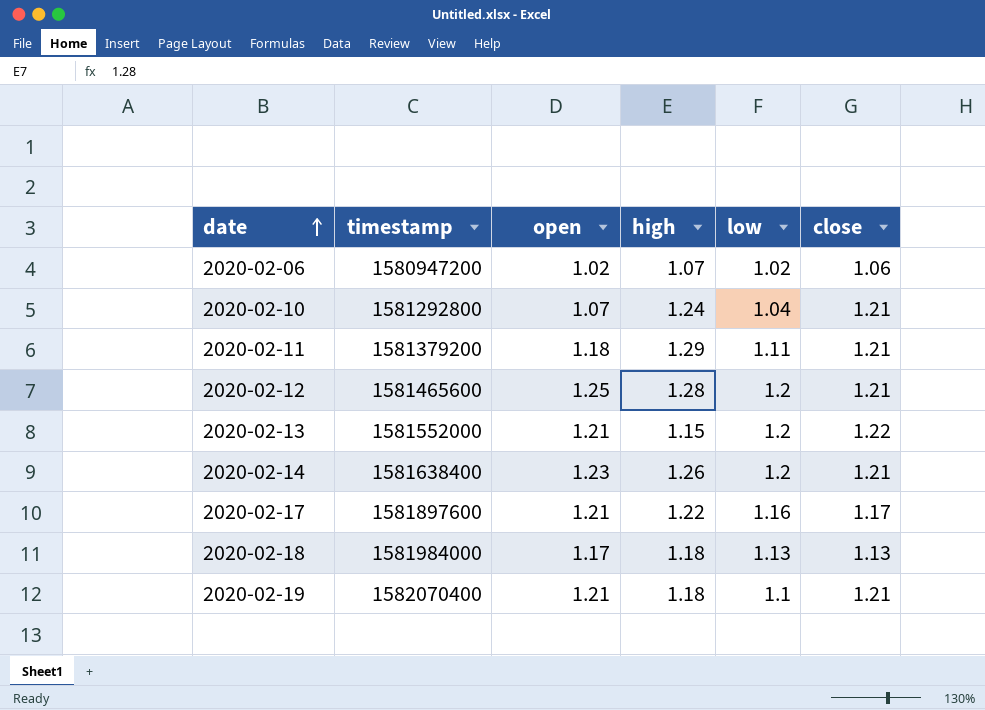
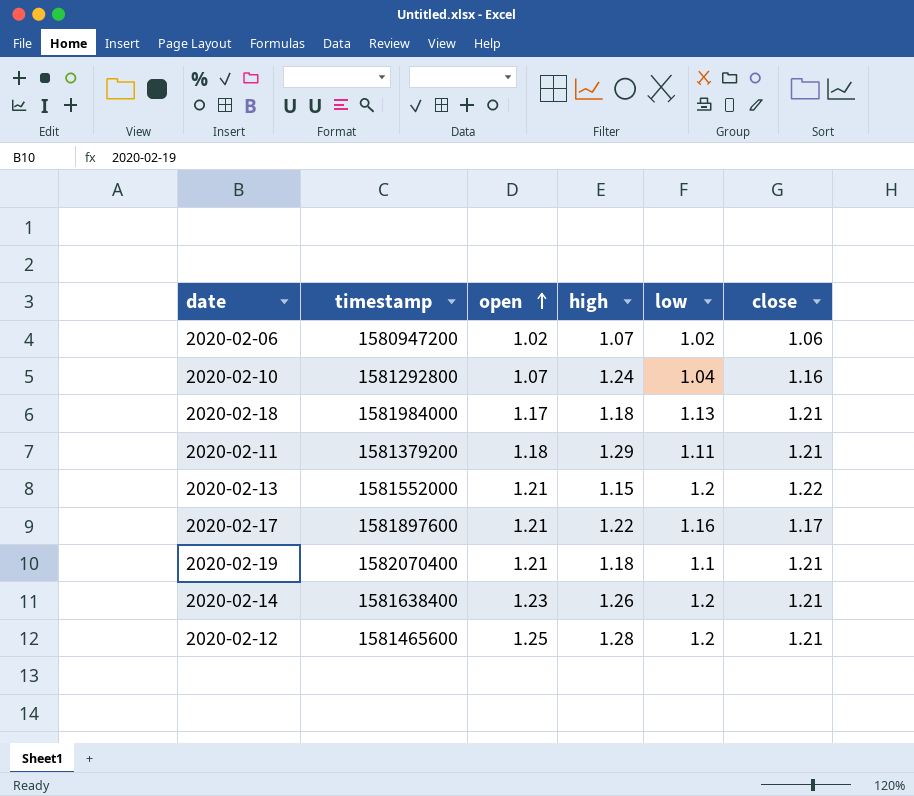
row order: date ascending -> open ascending
2020-02-10 | close: 1.21 -> 1.16
2020-02-18 | close: 1.13 -> 1.21

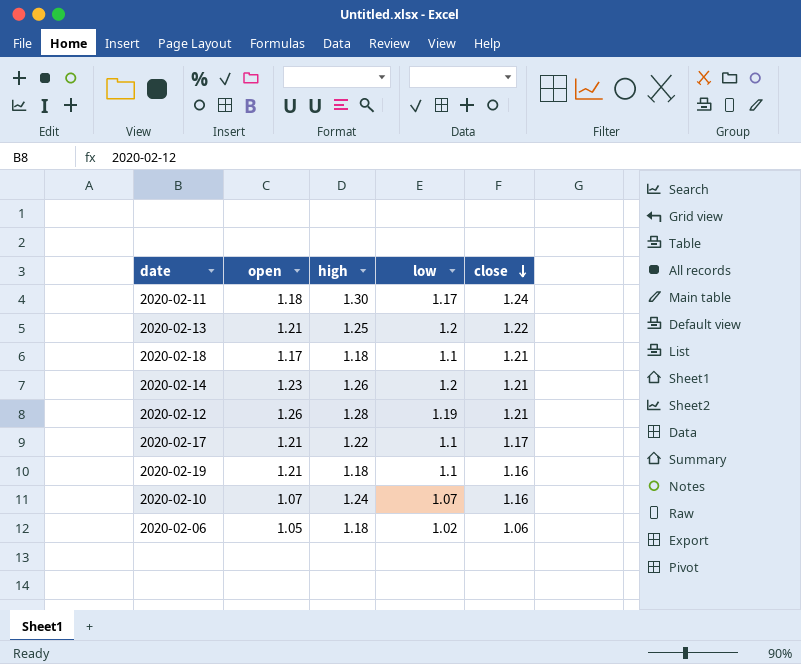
row order: open ascending -> close descending
column timestamp | position: 2 -> none
2020-02-11 | high: 1.29 -> 1.30
2020-02-11 | low: 1.11 -> 1.17
2020-02-11 | close: 1.21 -> 1.24
2020-02-13 | high: 1.15 -> 1.25
2020-02-18 | low: 1.13 -> 1.1
2020-02-12 | open: 1.25 -> 1.26
2020-02-12 | low: 1.2 -> 1.19
2020-02-17 | low: 1.16 -> 1.1
2020-02-19 | close: 1.21 -> 1.16
2020-02-10 | low: 1.04 -> 1.07
2020-02-06 | open: 1.02 -> 1.05
2020-02-06 | high: 1.07 -> 1.18

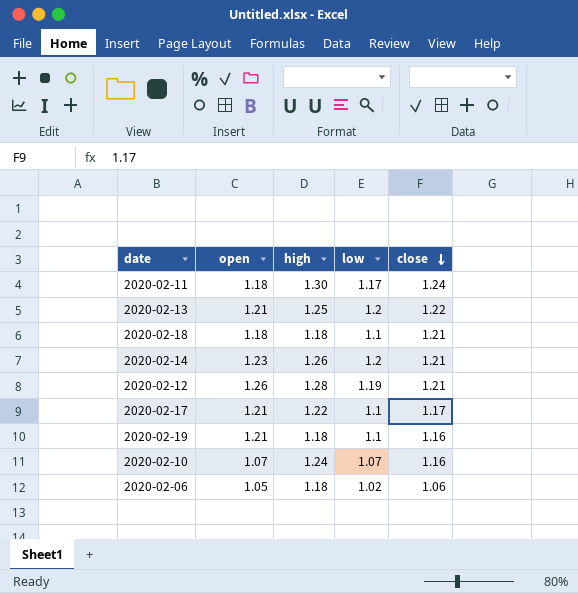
2020-02-18 | open: 1.17 -> 1.18

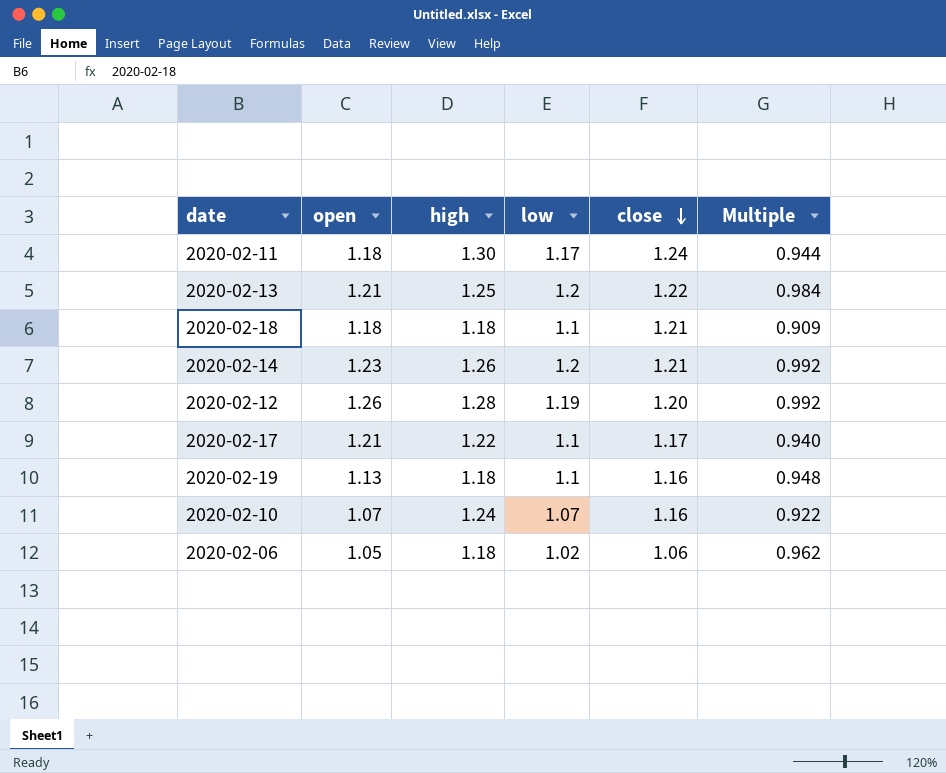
column Multiple | formula: none -> [low] / [close]
2020-02-12 | close: 1.21 -> 1.20
2020-02-19 | open: 1.21 -> 1.13

